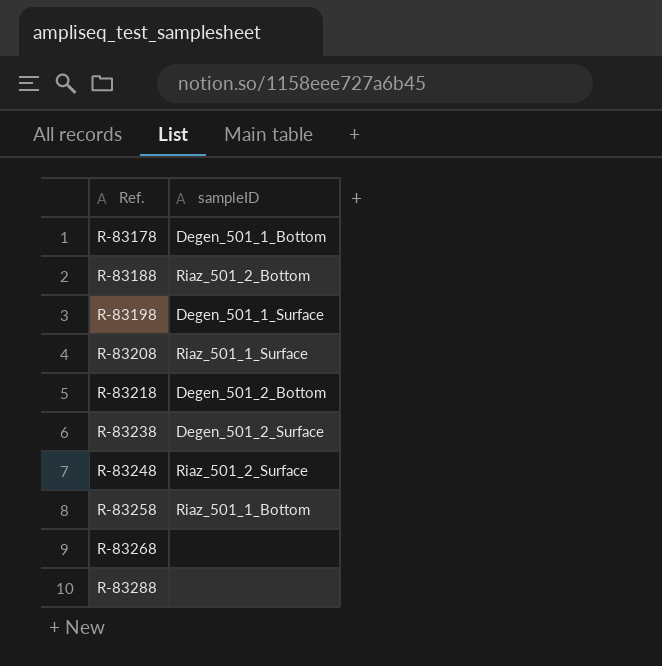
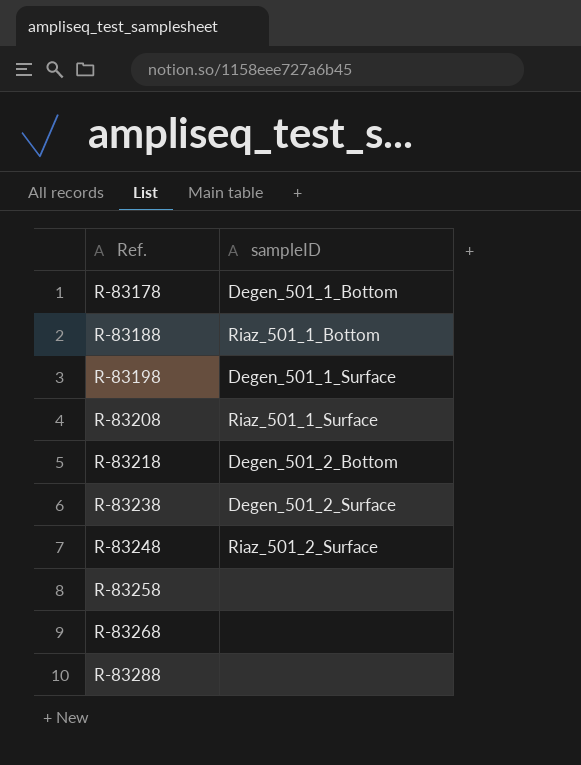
R-83188 | sampleID: Riaz_501_2_Bottom -> Riaz_501_1_Bottom
R-83258 | sampleID: Riaz_501_1_Bottom -> none

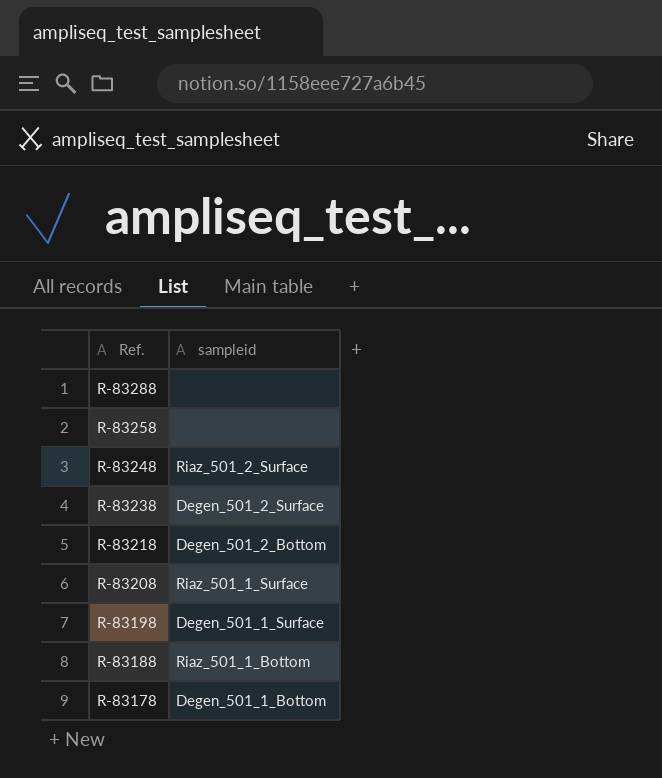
row order: Ref. ascending -> Ref. descending
column name: sampleID -> sampleid
row R-83268: none -> none

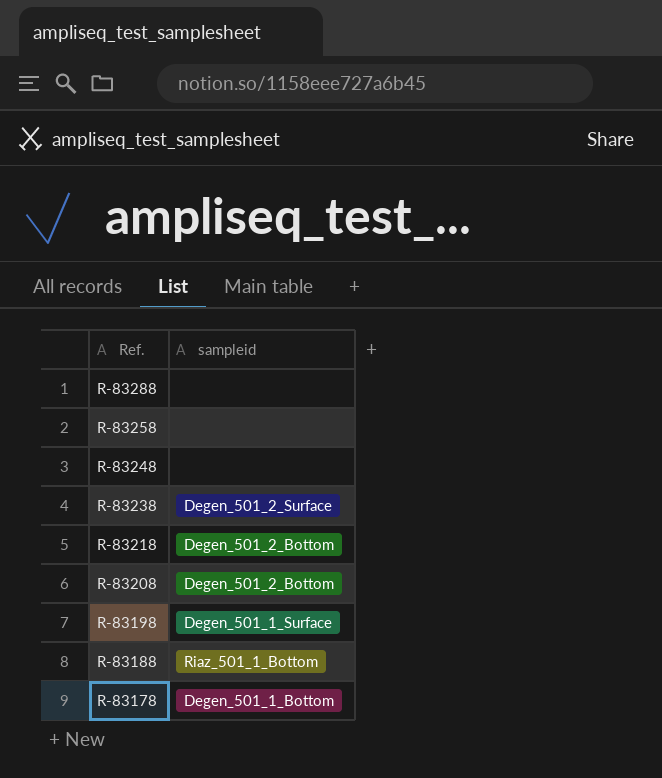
R-83248 | sampleid: Riaz_501_2_Surface -> none
R-83208 | sampleid: Riaz_501_1_Surface -> Degen_501_2_Bottom

